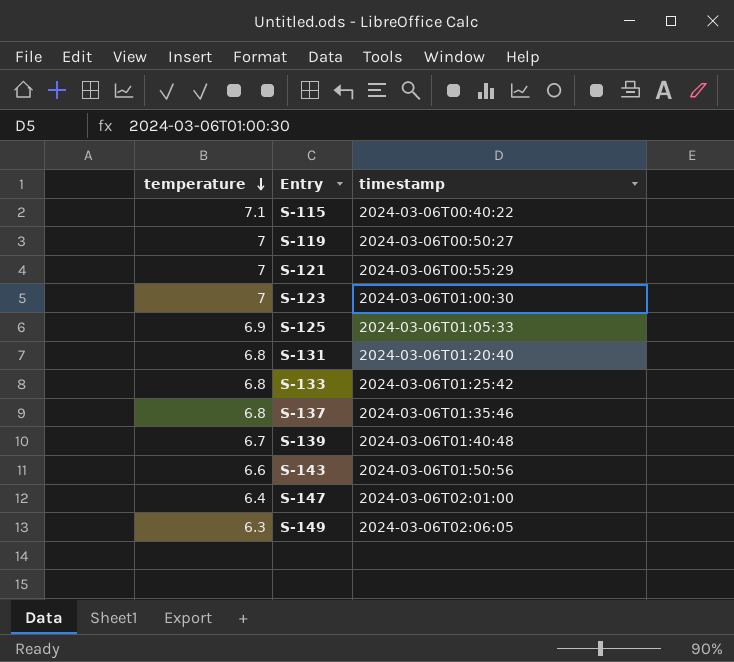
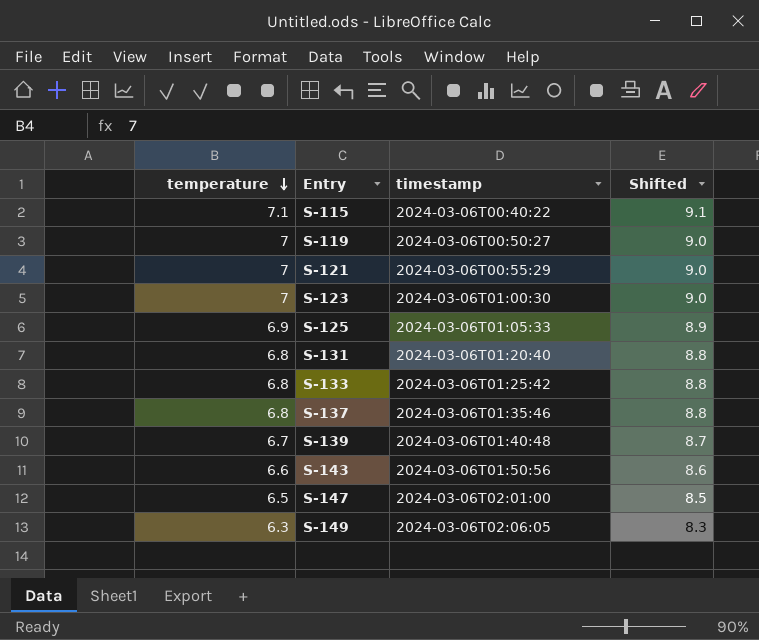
column Shifted | formula: none -> [temperature] + 2
S-147 | temperature: 6.4 -> 6.5

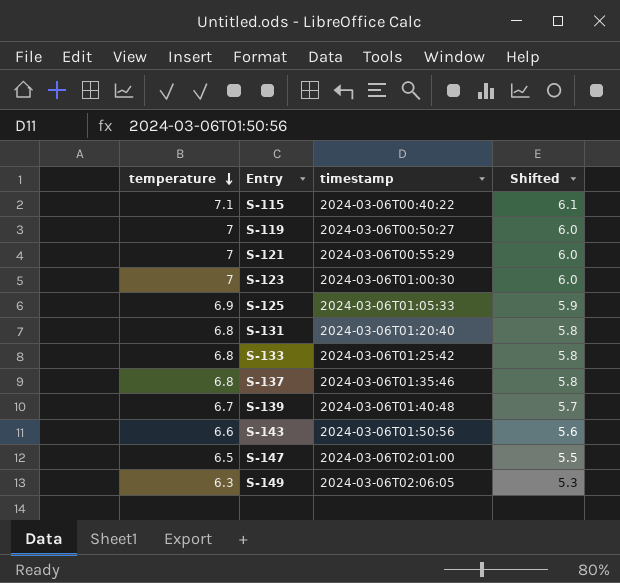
column Shifted | formula: [temperature] + 2 -> [temperature] - 1

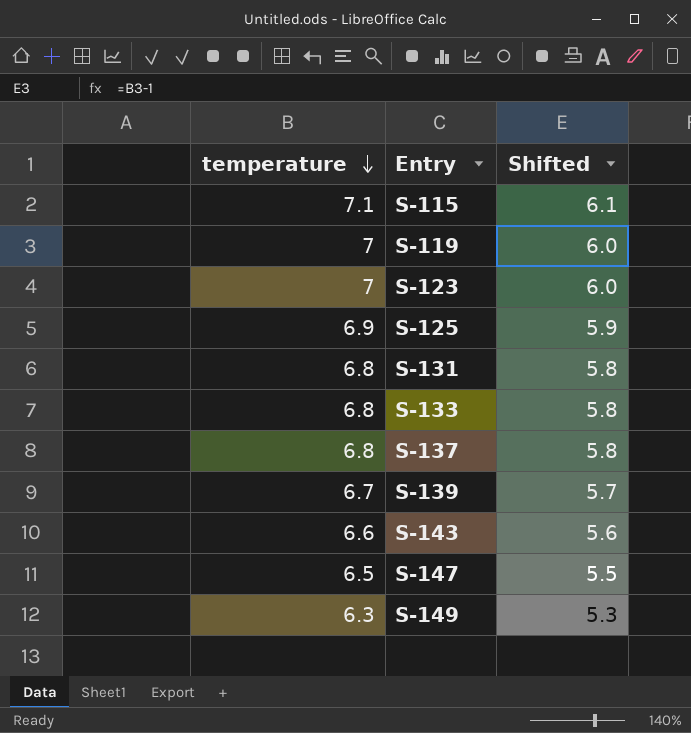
column timestamp | position: 3 -> none
row S-121: 7 | 2024-03-06T00:55:29 | 6.0 -> none

